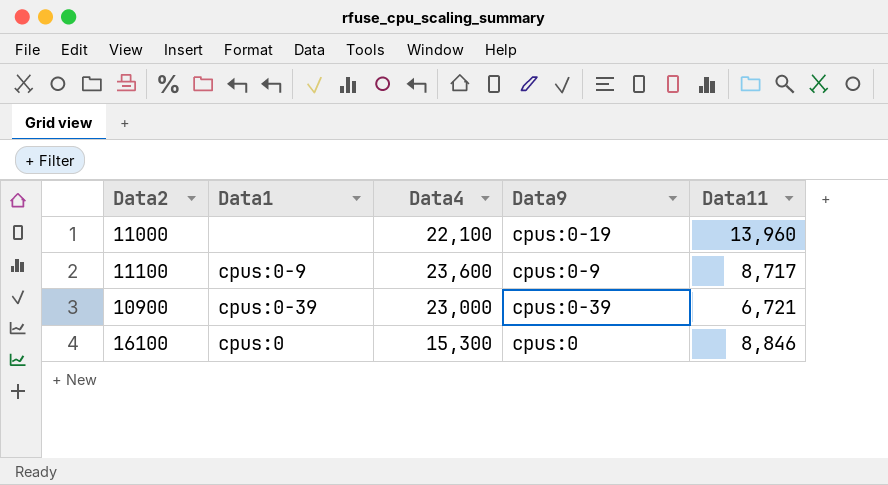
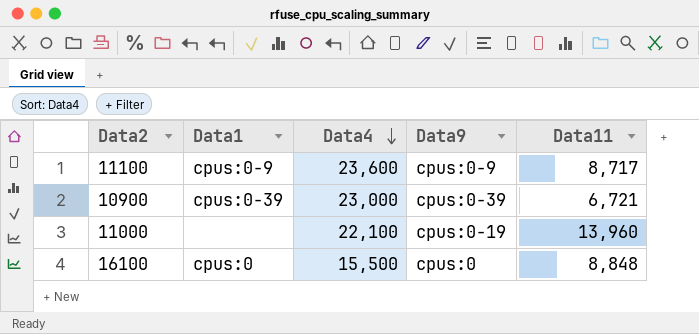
row order: none -> Data4 descending
16100 | Data4: 15,300 -> 15,500
16100 | Data11: 8,846 -> 8,848

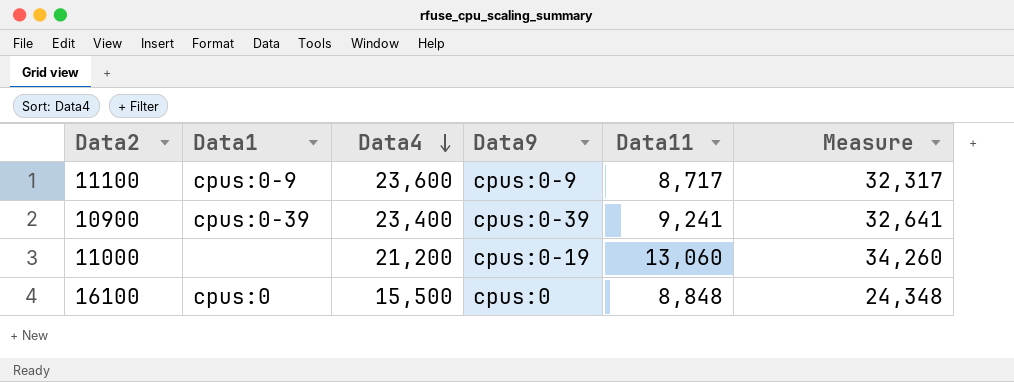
column Measure | formula: none -> [Data4] + [Data11]
10900 | Data4: 23,000 -> 23,400
10900 | Data11: 6,721 -> 9,241
11000 | Data4: 22,100 -> 21,200
11000 | Data11: 13,960 -> 13,060

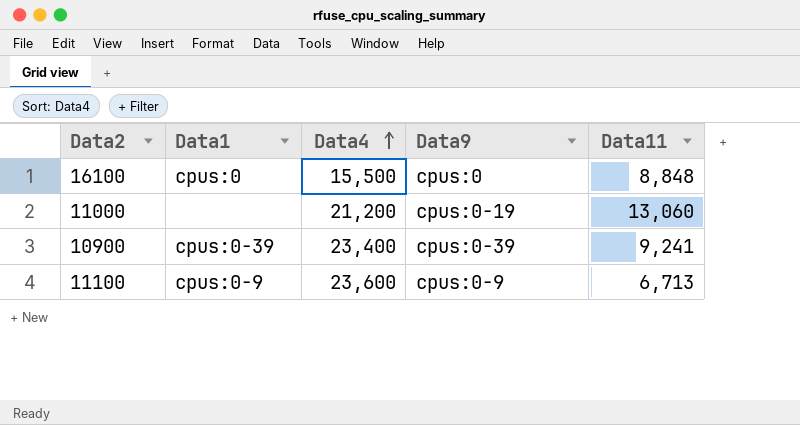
row order: Data4 descending -> Data4 ascending
column Measure | formula: [Data4] + [Data11] -> none
11100 | Data11: 8,717 -> 6,713

